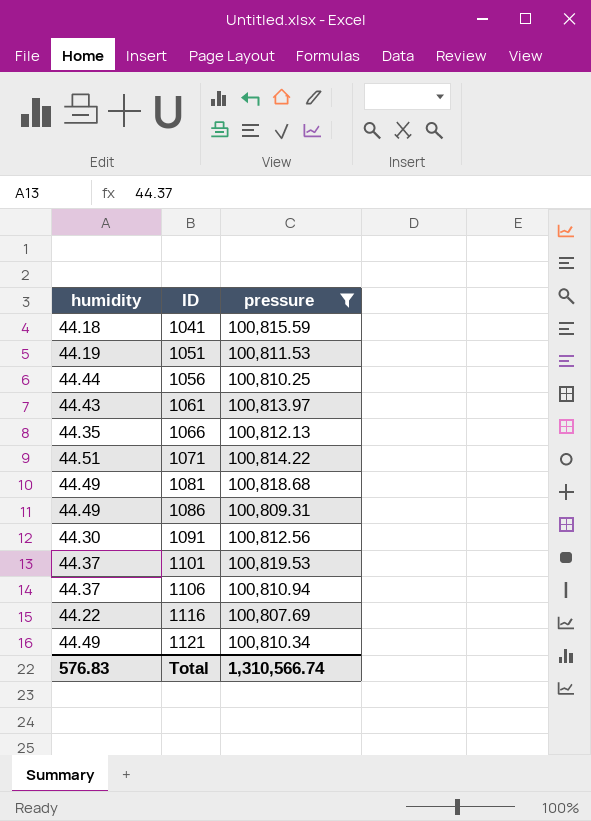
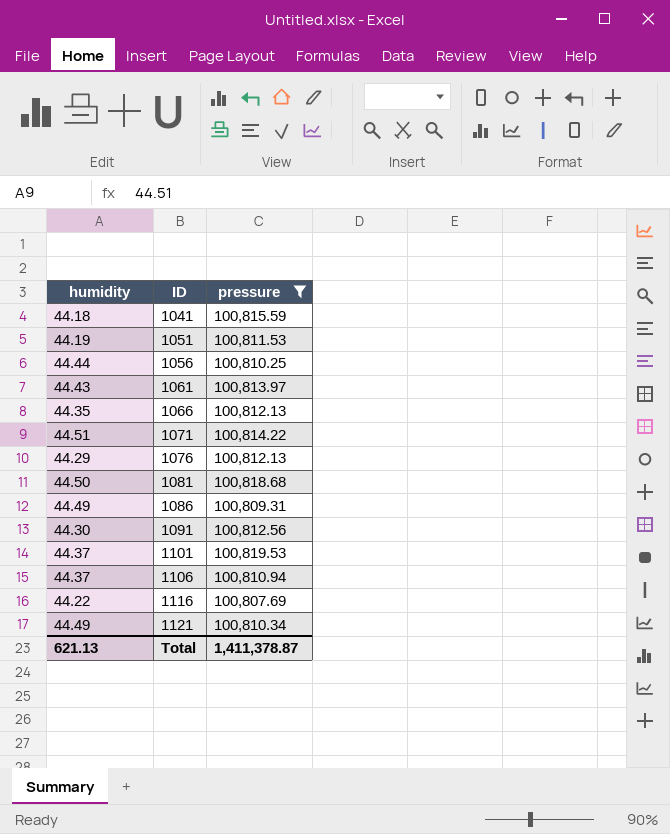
row 1076: none -> 44.29 | 100,812.13
1081 | humidity: 44.49 -> 44.50
Total | humidity: 576.83 -> 621.13
Total | pressure: 1,310,566.74 -> 1,411,378.87

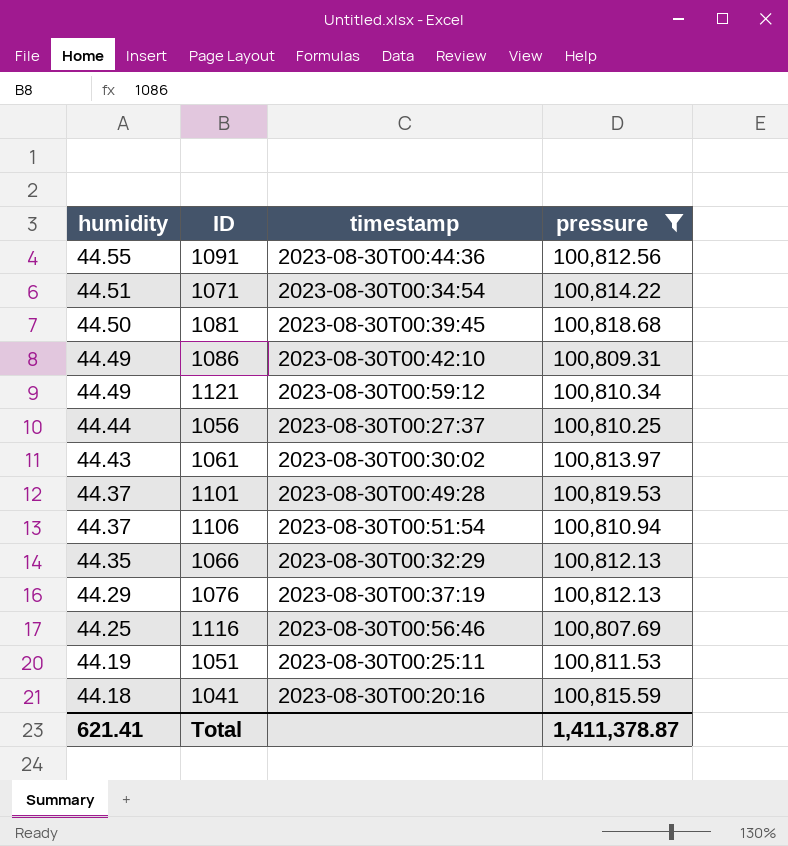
row order: ID ascending -> humidity descending
column timestamp | position: none -> 3
1091 | humidity: 44.30 -> 44.55
1116 | humidity: 44.22 -> 44.25
Total | humidity: 621.13 -> 621.41

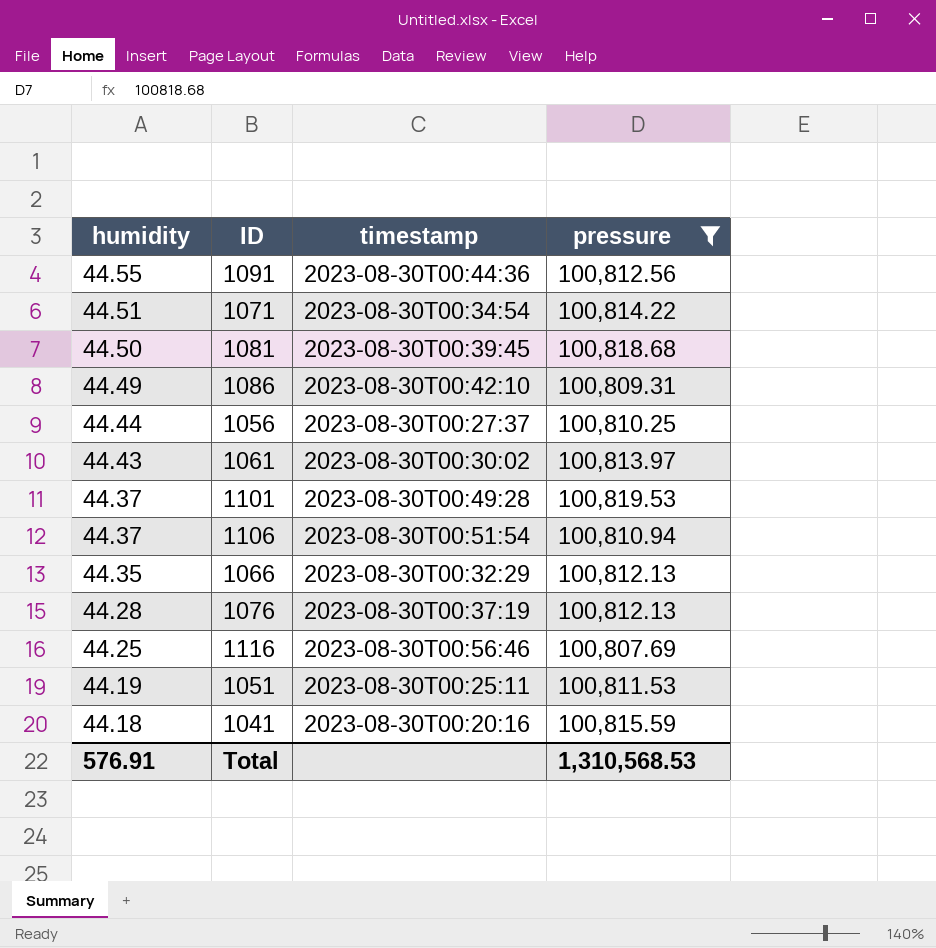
row 1121: 44.49 | 2023-08-30T00:59:12 | 100,810.34 -> none
1076 | humidity: 44.29 -> 44.28
Total | humidity: 621.41 -> 576.91
Total | pressure: 1,411,378.87 -> 1,310,568.53

